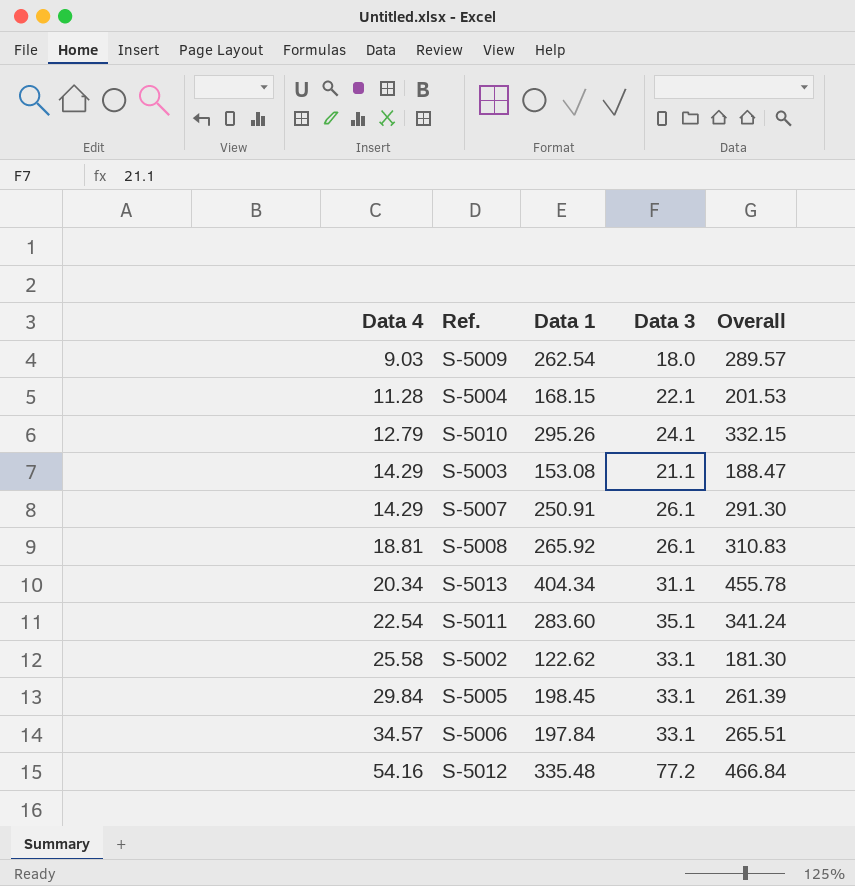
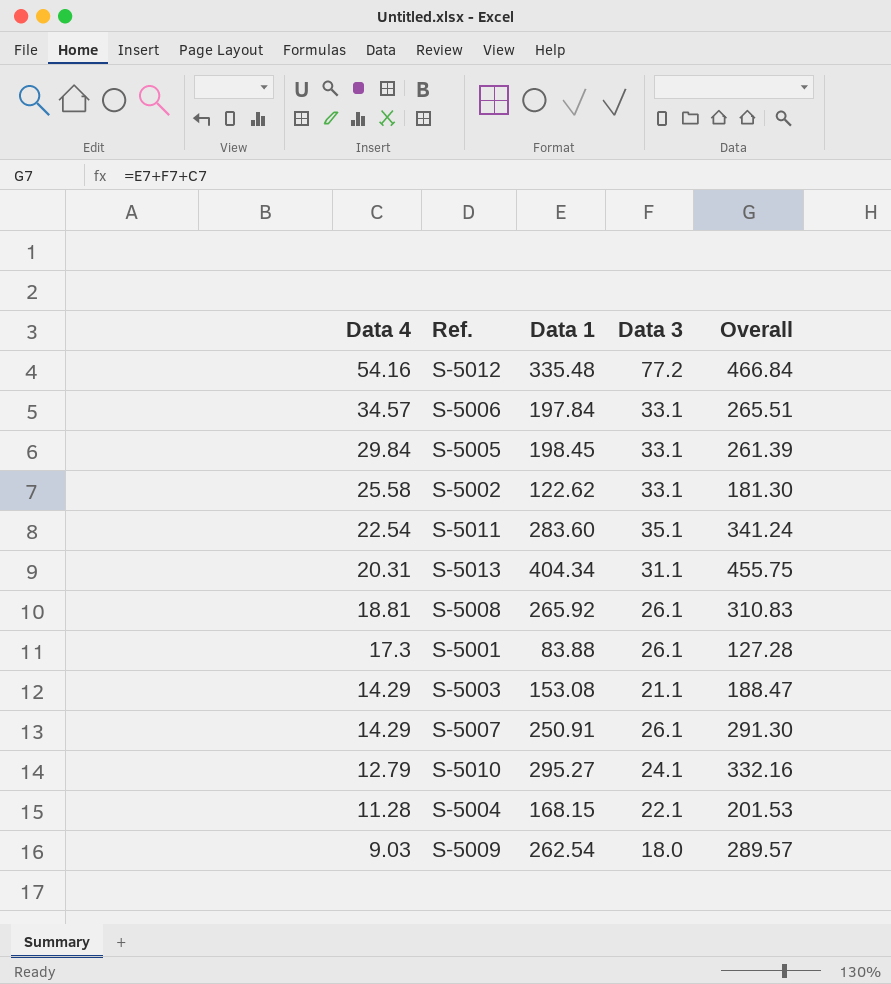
row order: Data 4 ascending -> Data 4 descending
S-5013 | Data 4: 20.34 -> 20.31
S-5013 | Overall: 455.78 -> 455.75
row S-5001: none -> 17.3 | 83.88 | 26.1 | 127.28
S-5010 | Data 1: 295.26 -> 295.27
S-5010 | Overall: 332.15 -> 332.16

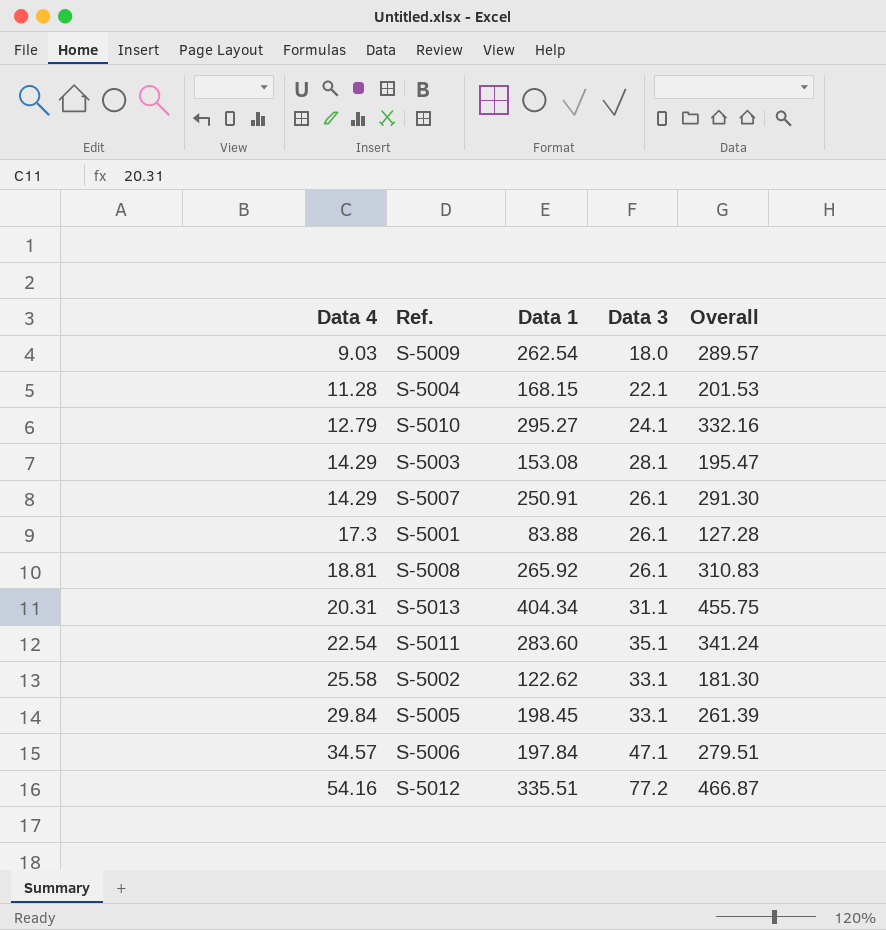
row order: Data 4 descending -> Data 4 ascending
S-5003 | Data 3: 21.1 -> 28.1
S-5003 | Overall: 188.47 -> 195.47
S-5006 | Data 3: 33.1 -> 47.1
S-5006 | Overall: 265.51 -> 279.51
S-5012 | Data 1: 335.48 -> 335.51
S-5012 | Overall: 466.84 -> 466.87

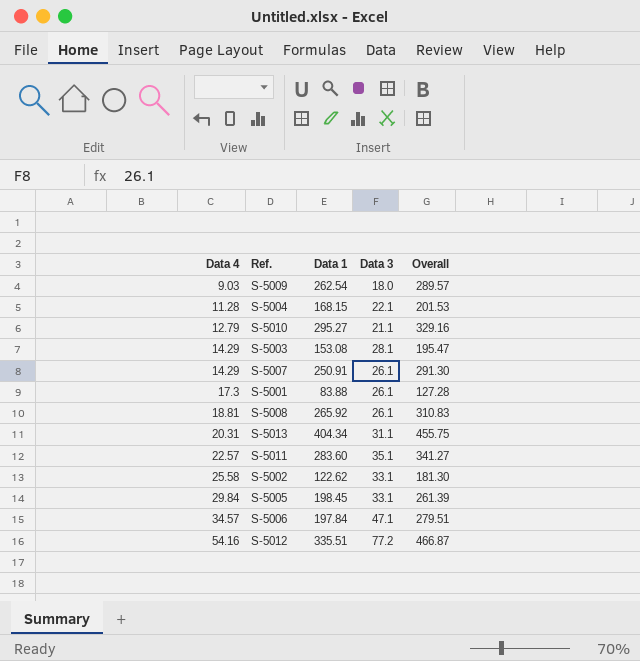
S-5010 | Data 3: 24.1 -> 21.1
S-5010 | Overall: 332.16 -> 329.16
S-5011 | Data 4: 22.54 -> 22.57
S-5011 | Overall: 341.24 -> 341.27

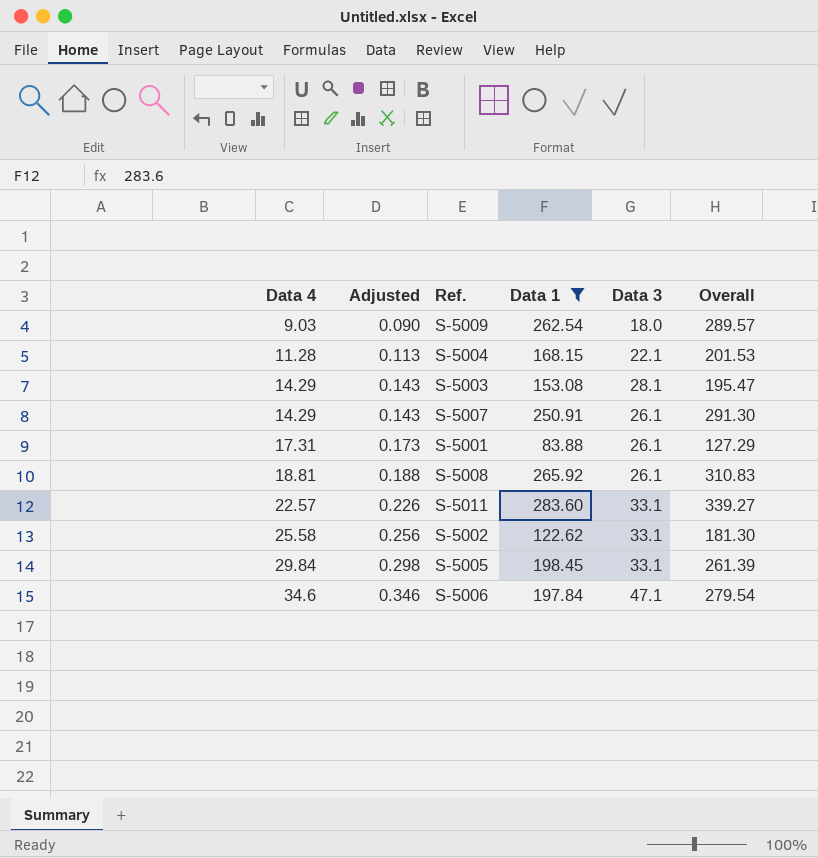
filter: none -> Data 1 <= 283.60
column Adjusted | formula: none -> [Data 4] * 0.01
S-5001 | Data 4: 17.3 -> 17.31
S-5001 | Overall: 127.28 -> 127.29
S-5011 | Data 3: 35.1 -> 33.1
S-5011 | Overall: 341.27 -> 339.27
S-5006 | Data 4: 34.57 -> 34.6
S-5006 | Overall: 279.51 -> 279.54

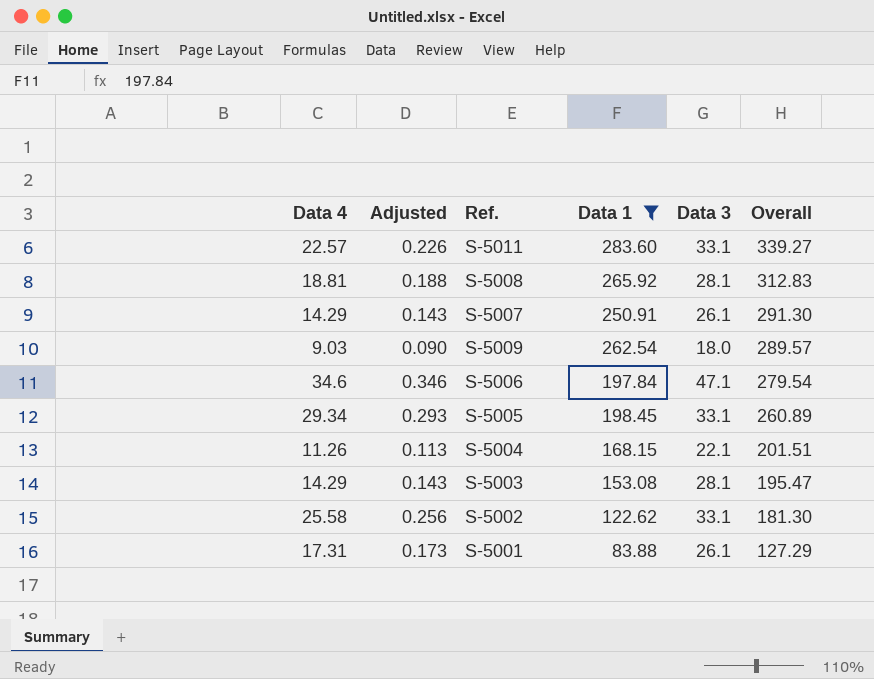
row order: Data 4 ascending -> Overall descending
S-5008 | Data 3: 26.1 -> 28.1
S-5008 | Overall: 310.83 -> 312.83
S-5005 | Data 4: 29.84 -> 29.34
S-5005 | Adjusted: 0.298 -> 0.293
S-5005 | Overall: 261.39 -> 260.89
S-5004 | Data 4: 11.28 -> 11.26
S-5004 | Overall: 201.53 -> 201.51

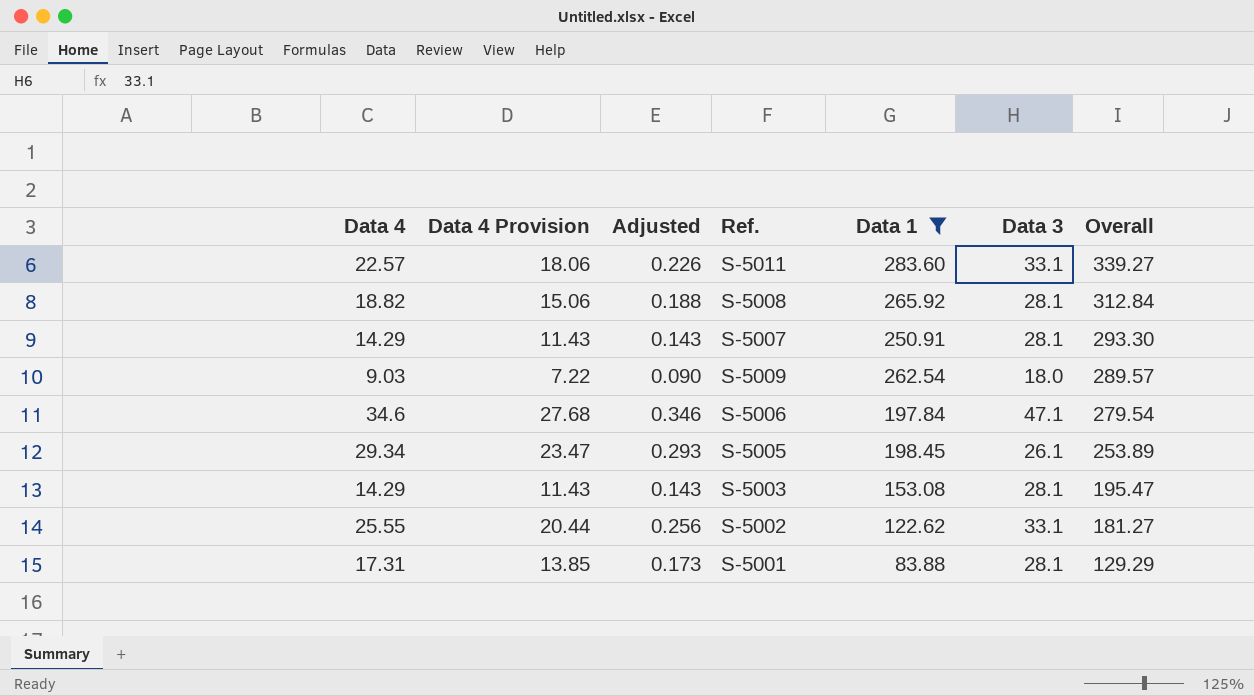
column Data 4 Provision | formula: none -> [Data 4] * 0.8
row S-5004: 11.26 | 0.113 | 168.15 | 22.1 | 201.51 -> none
S-5008 | Data 4: 18.81 -> 18.82
S-5008 | Overall: 312.83 -> 312.84
S-5007 | Data 3: 26.1 -> 28.1
S-5007 | Overall: 291.30 -> 293.30
S-5005 | Data 3: 33.1 -> 26.1
S-5005 | Overall: 260.89 -> 253.89
S-5002 | Data 4: 25.58 -> 25.55
S-5002 | Overall: 181.30 -> 181.27
S-5001 | Data 3: 26.1 -> 28.1
S-5001 | Overall: 127.29 -> 129.29

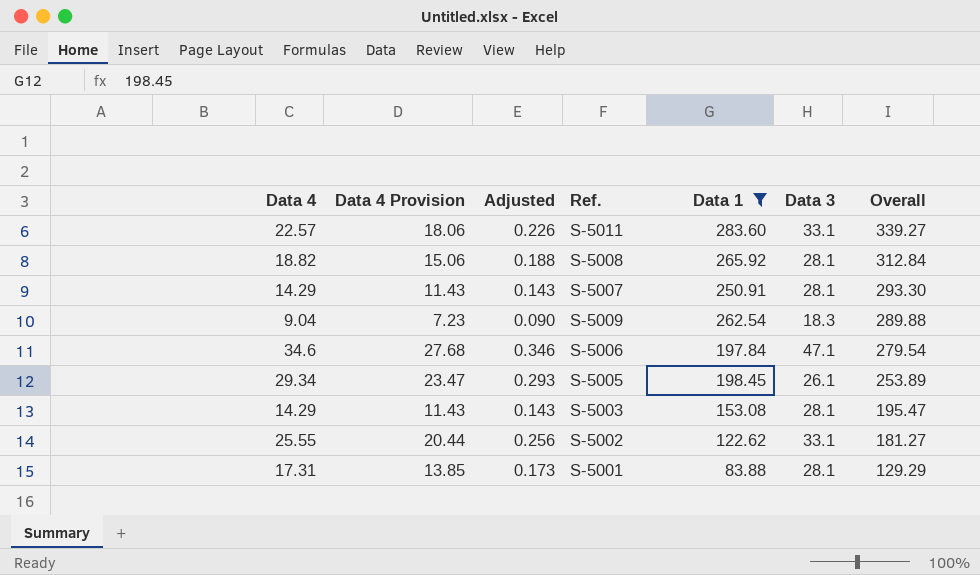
S-5009 | Data 4: 9.03 -> 9.04
S-5009 | Data 4 Provision: 7.22 -> 7.23
S-5009 | Data 3: 18.0 -> 18.3
S-5009 | Overall: 289.57 -> 289.88

